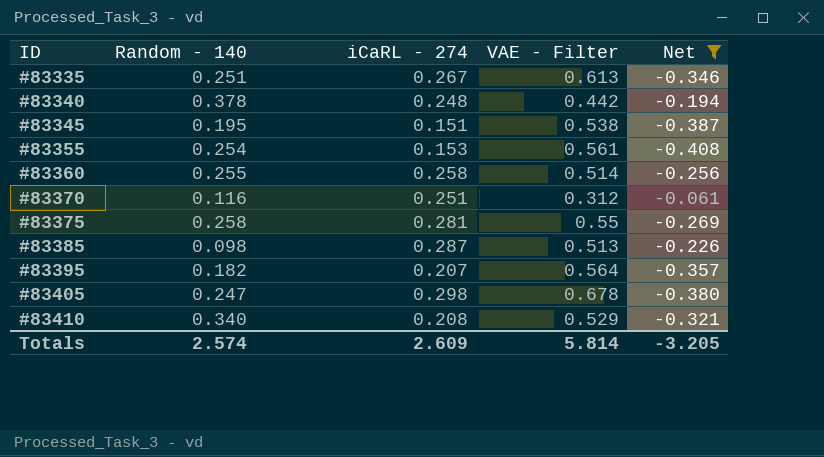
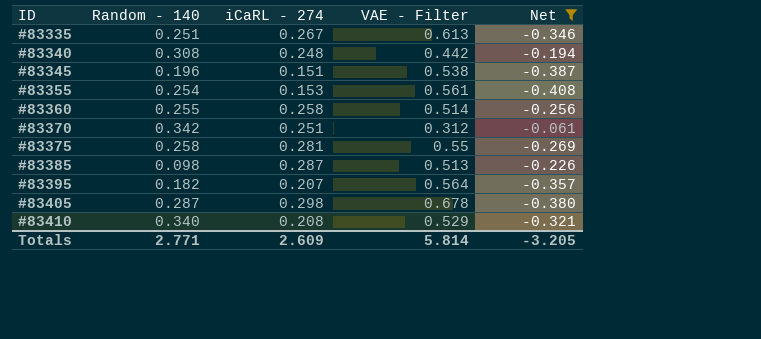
#83340 | Random - 140: 0.378 -> 0.308
#83345 | Random - 140: 0.195 -> 0.196
#83370 | Random - 140: 0.116 -> 0.342
#83405 | Random - 140: 0.247 -> 0.287
Totals | Random - 140: 2.574 -> 2.771

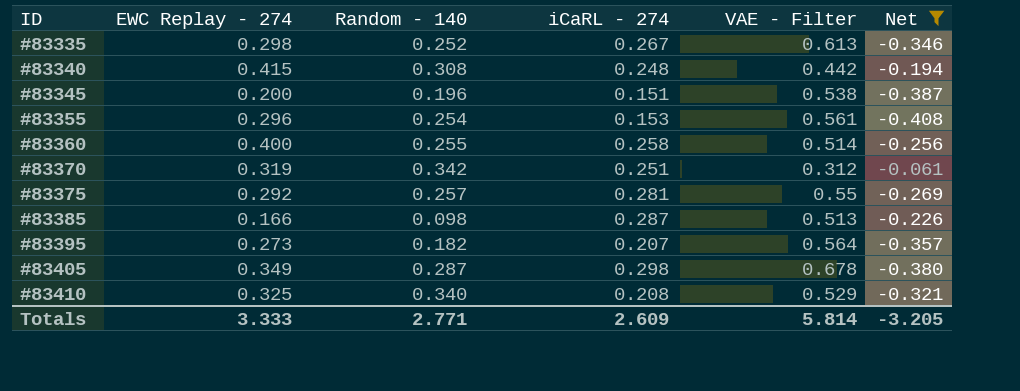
column EWC Replay - 274 | position: none -> 2
#83335 | Random - 140: 0.251 -> 0.252
#83375 | Random - 140: 0.258 -> 0.257

